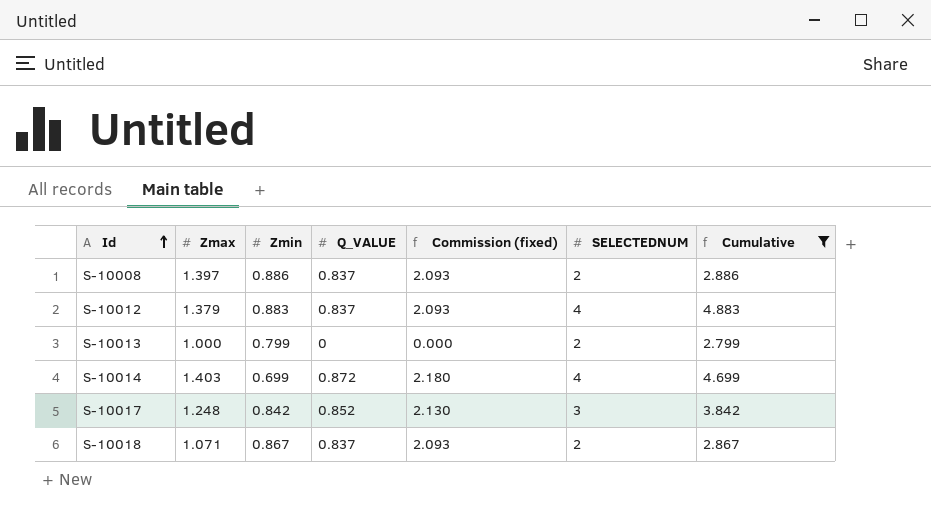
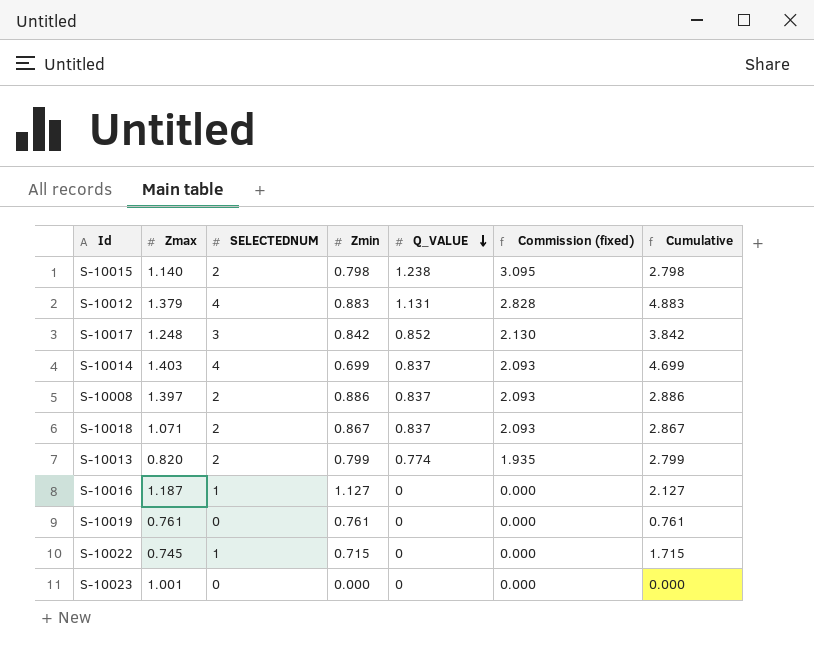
filter: Cumulative >= 2.799 -> none
row order: Id ascending -> Q_VALUE descending
column SELECTEDNUM | position: 6 -> 3
S-10012 | Q_VALUE: 0.837 -> 1.131
S-10012 | Commission (fixed): 2.093 -> 2.828
S-10014 | Q_VALUE: 0.872 -> 0.837
S-10014 | Commission (fixed): 2.180 -> 2.093
S-10013 | Zmax: 1.000 -> 0.820
S-10013 | Q_VALUE: 0 -> 0.774
S-10013 | Commission (fixed): 0.000 -> 1.935

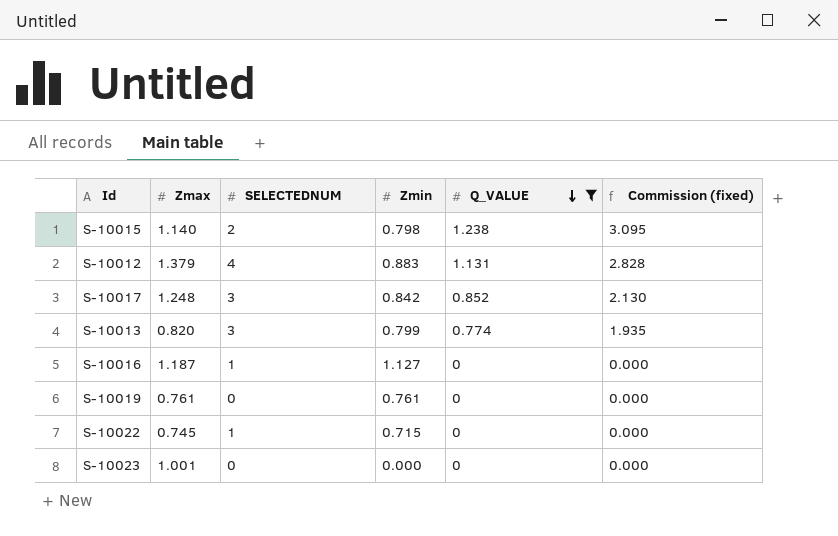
filter: none -> Q_VALUE != 0.837
column Cumulative | formula: [SELECTEDNUM] + [Zmin] -> none
S-10013 | SELECTEDNUM: 2 -> 3

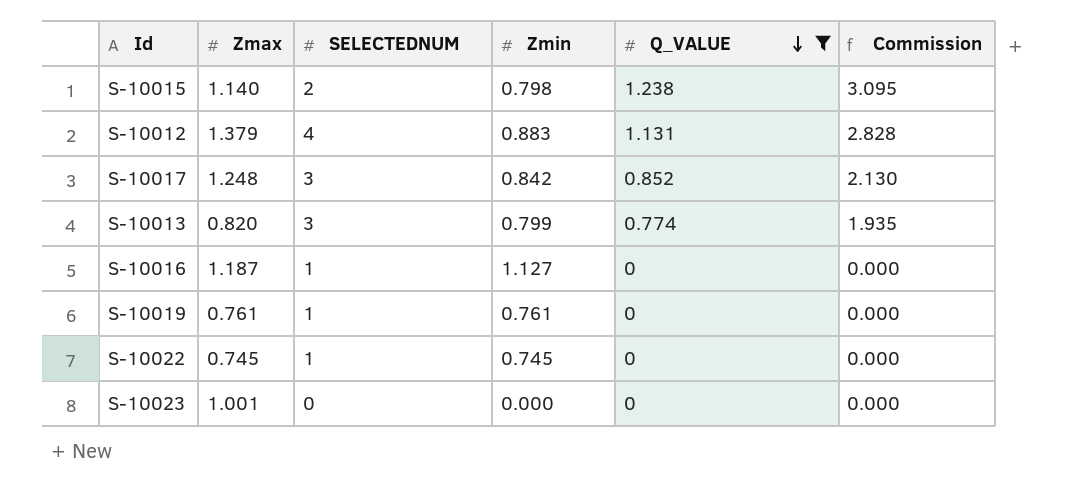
column name: Commission (fixed) -> Commission
S-10019 | SELECTEDNUM: 0 -> 1
S-10022 | Zmin: 0.715 -> 0.745

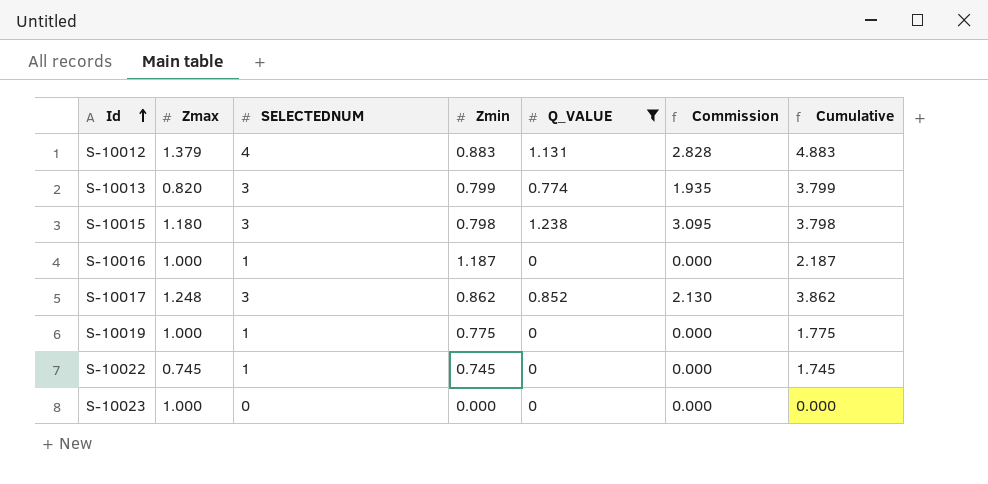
row order: Q_VALUE descending -> Id ascending
column Cumulative | formula: none -> [SELECTEDNUM] + [Zmin]
S-10015 | Zmax: 1.140 -> 1.180
S-10015 | SELECTEDNUM: 2 -> 3
S-10016 | Zmax: 1.187 -> 1.000
S-10016 | Zmin: 1.127 -> 1.187
S-10017 | Zmin: 0.842 -> 0.862
S-10019 | Zmax: 0.761 -> 1.000
S-10019 | Zmin: 0.761 -> 0.775
S-10023 | Zmax: 1.001 -> 1.000

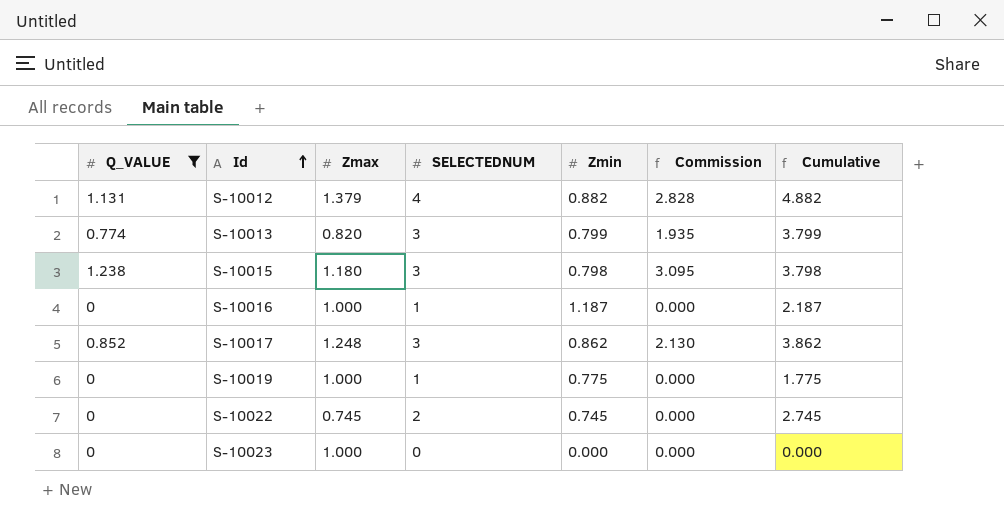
column Q_VALUE | position: 5 -> 1
S-10012 | Zmin: 0.883 -> 0.882
S-10012 | Cumulative: 4.883 -> 4.882
S-10022 | SELECTEDNUM: 1 -> 2
S-10022 | Cumulative: 1.745 -> 2.745

